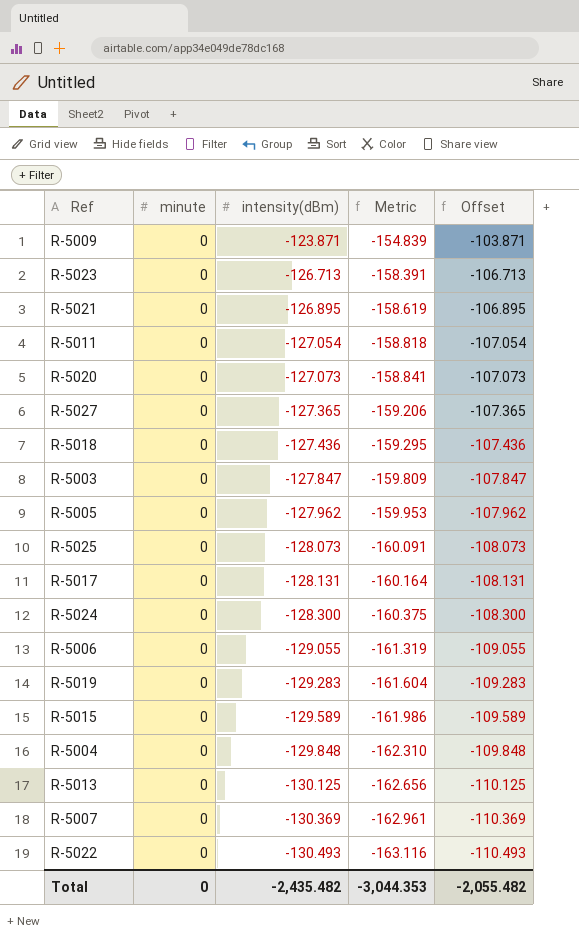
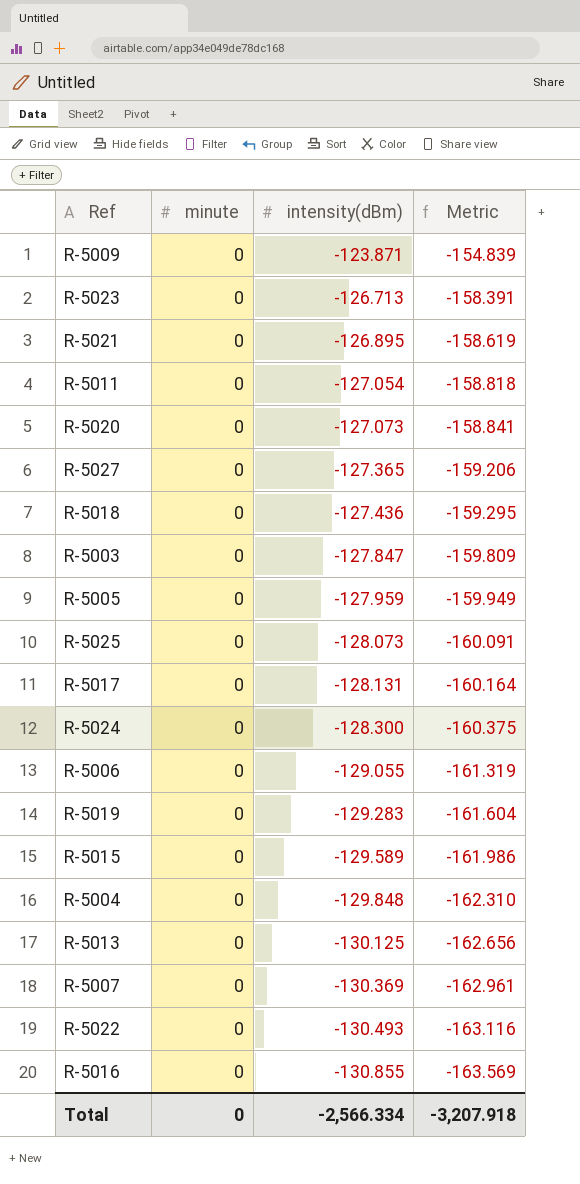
column Offset | formula: [intensity(dBm)] + 20 -> none
R-5005 | intensity(dBm): -127.962 -> -127.959
R-5005 | Metric: -159.953 -> -159.949
row R-5016: none -> 0 | -130.855 | -163.569
Total | intensity(dBm): -2,435.482 -> -2,566.334
Total | Metric: -3,044.353 -> -3,207.918

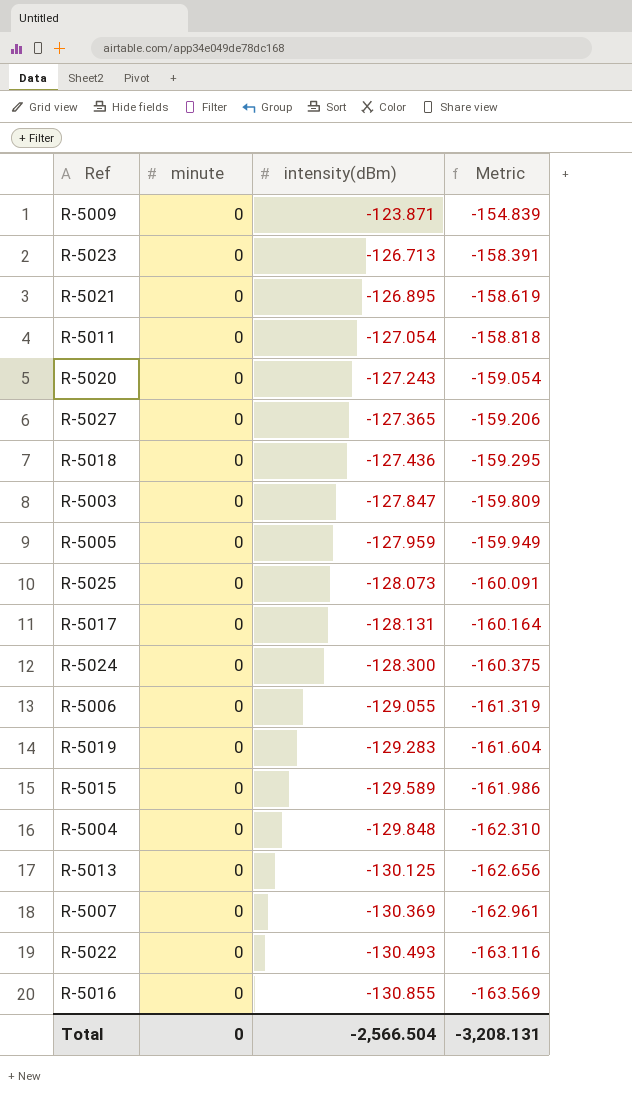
R-5020 | intensity(dBm): -127.073 -> -127.243
R-5020 | Metric: -158.841 -> -159.054
Total | intensity(dBm): -2,566.334 -> -2,566.504
Total | Metric: -3,207.918 -> -3,208.131

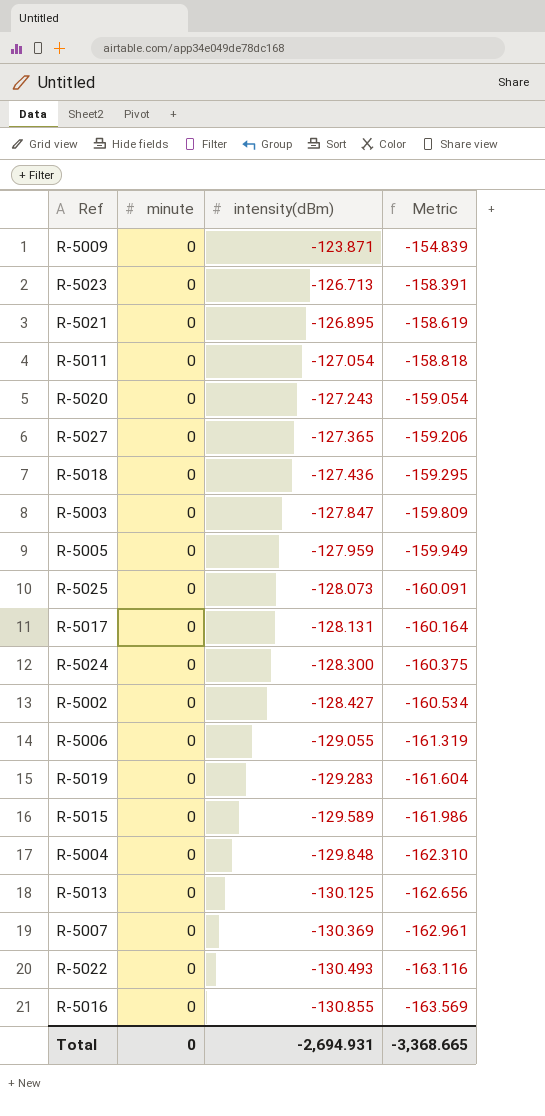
row R-5002: none -> 0 | -128.427 | -160.534
Total | intensity(dBm): -2,566.504 -> -2,694.931
Total | Metric: -3,208.131 -> -3,368.665

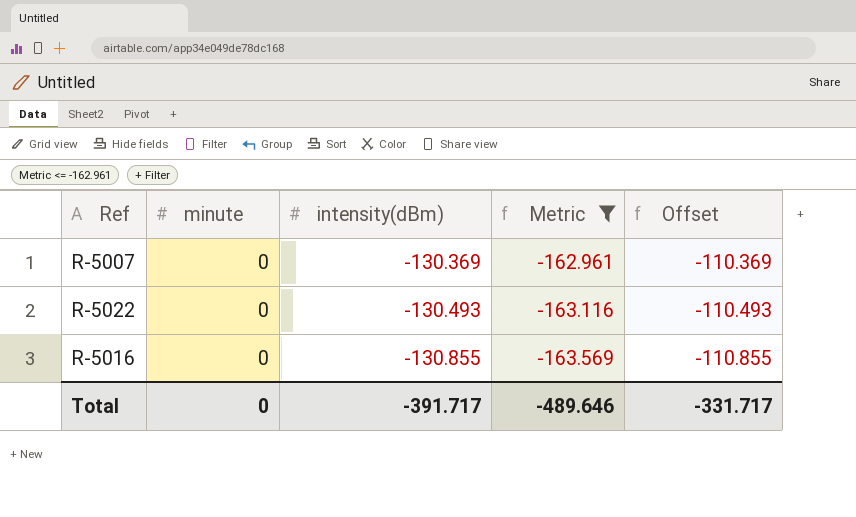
filter: none -> Metric <= -162.961
column Offset | formula: none -> [intensity(dBm)] + 20
Total | intensity(dBm): -2,694.931 -> -391.717
Total | Metric: -3,368.665 -> -489.646

